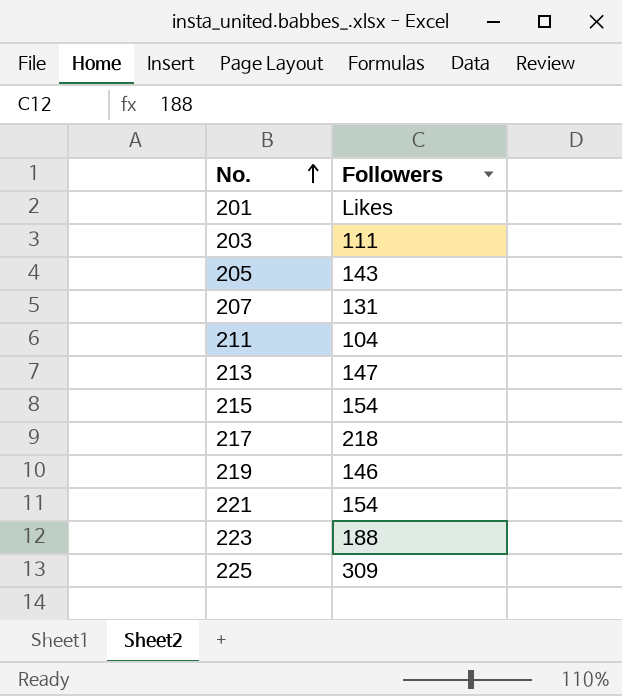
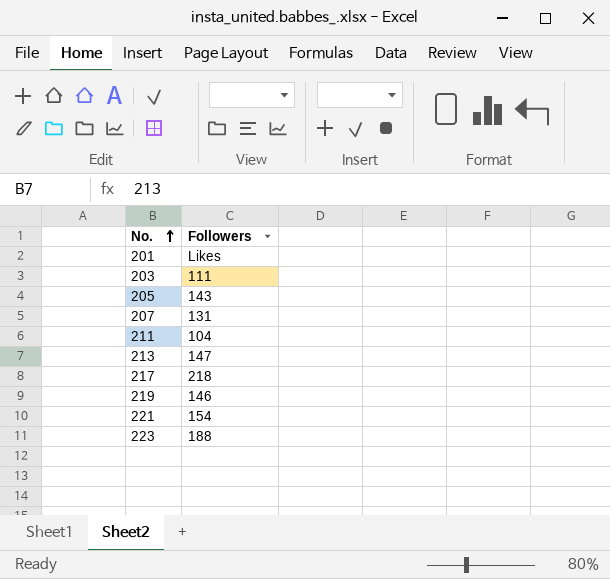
row 215: 154 -> none
row 225: 309 -> none

